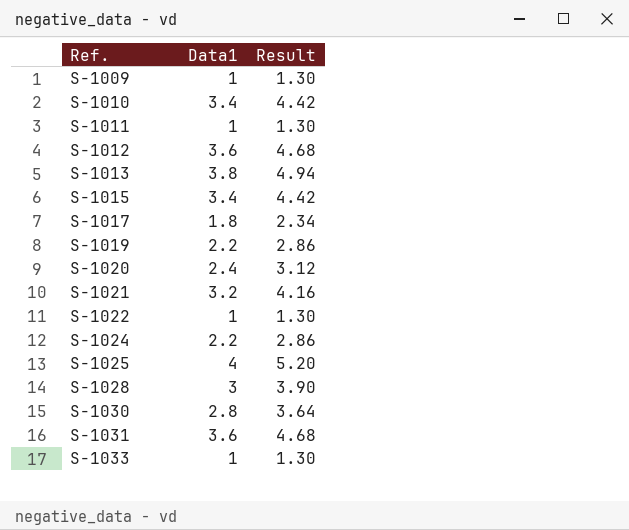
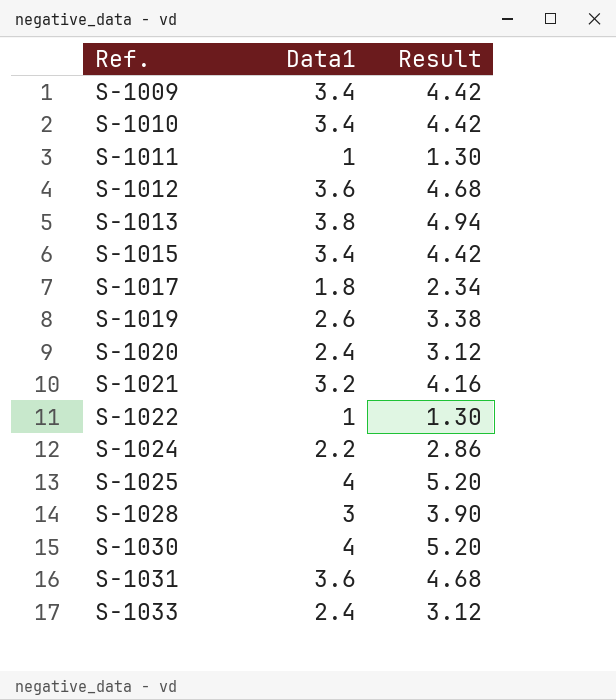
S-1009 | Data1: 1 -> 3.4
S-1009 | Result: 1.30 -> 4.42
S-1019 | Data1: 2.2 -> 2.6
S-1019 | Result: 2.86 -> 3.38
S-1030 | Data1: 2.8 -> 4
S-1030 | Result: 3.64 -> 5.20
S-1033 | Data1: 1 -> 2.4
S-1033 | Result: 1.30 -> 3.12

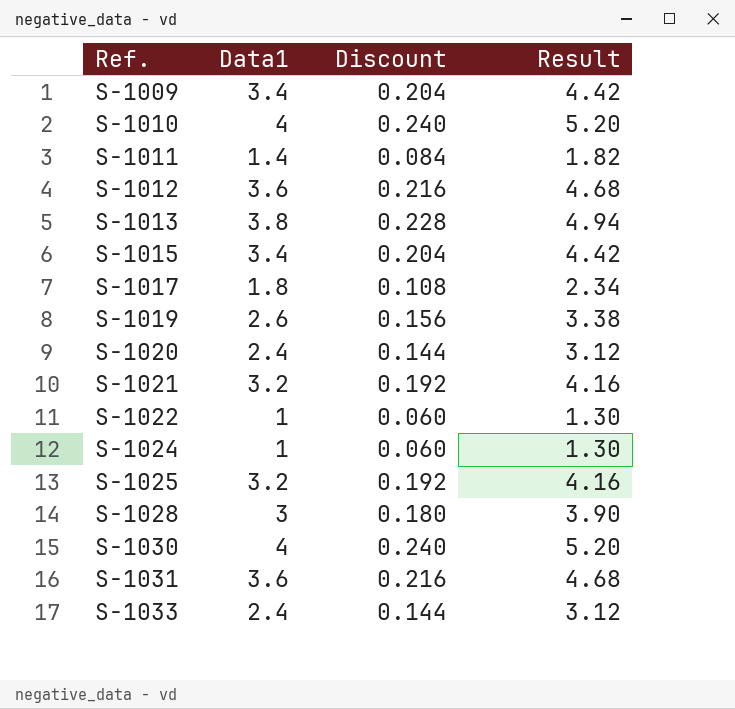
column Discount | formula: none -> [Data1] * 0.06
S-1010 | Data1: 3.4 -> 4
S-1010 | Result: 4.42 -> 5.20
S-1011 | Data1: 1 -> 1.4
S-1011 | Result: 1.30 -> 1.82
S-1024 | Data1: 2.2 -> 1
S-1024 | Result: 2.86 -> 1.30
S-1025 | Data1: 4 -> 3.2
S-1025 | Result: 5.20 -> 4.16

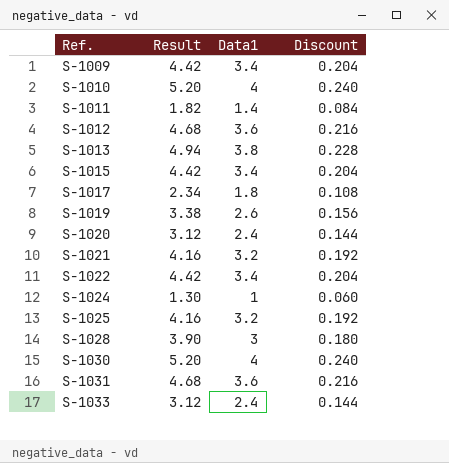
column Result | position: 4 -> 2
S-1022 | Result: 1.30 -> 4.42
S-1022 | Data1: 1 -> 3.4
S-1022 | Discount: 0.060 -> 0.204

